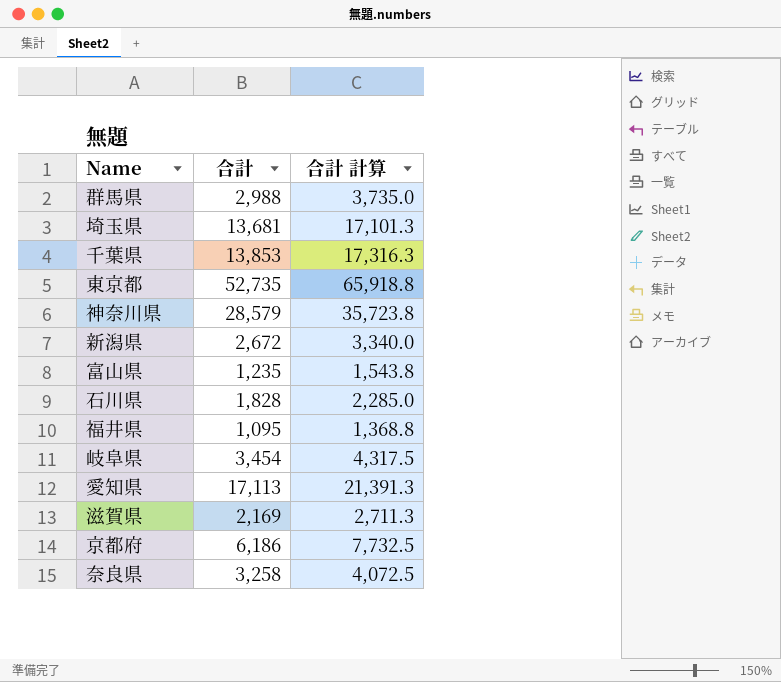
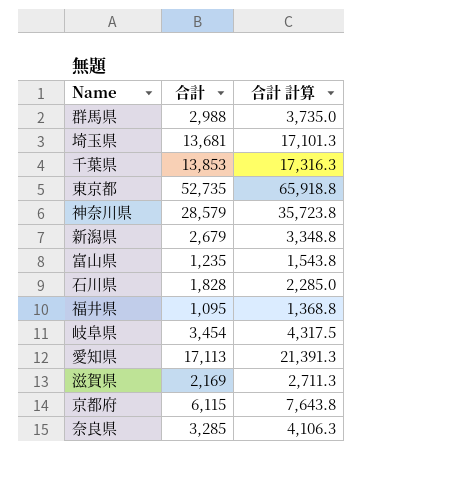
新潟県 | 合計: 2,672 -> 2,679
新潟県 | 合計 計算: 3,340.0 -> 3,348.8
京都府 | 合計: 6,186 -> 6,115
京都府 | 合計 計算: 7,732.5 -> 7,643.8
奈良県 | 合計: 3,258 -> 3,285
奈良県 | 合計 計算: 4,072.5 -> 4,106.3

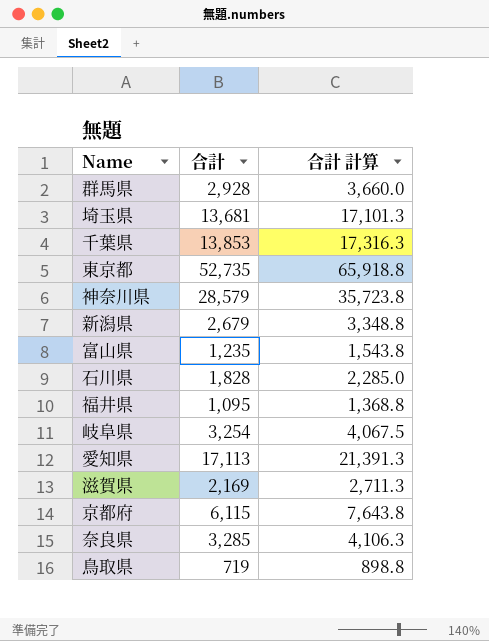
群馬県 | 合計: 2,988 -> 2,928
群馬県 | 合計 計算: 3,735.0 -> 3,660.0
岐阜県 | 合計: 3,454 -> 3,254
岐阜県 | 合計 計算: 4,317.5 -> 4,067.5
row 鳥取県: none -> 719 | 898.8

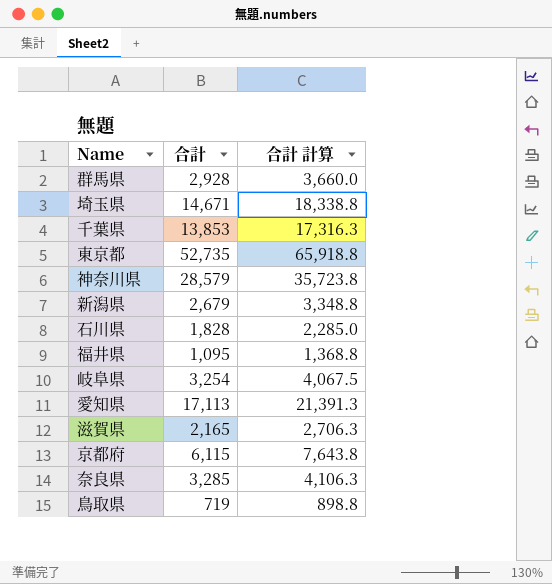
row 富山県: 1,235 | 1,543.8 -> none
埼玉県 | 合計: 13,681 -> 14,671
埼玉県 | 合計 計算: 17,101.3 -> 18,338.8
滋賀県 | 合計: 2,169 -> 2,165
滋賀県 | 合計 計算: 2,711.3 -> 2,706.3

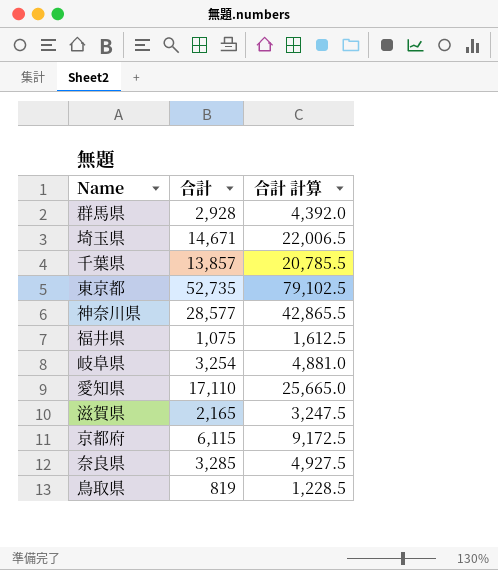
column 合計 計算 | formula: [合計] * 1.25 -> [合計] * 1.5
row 新潟県: 2,679 | 3,348.8 -> none
row 石川県: 1,828 | 2,285.0 -> none
千葉県 | 合計: 13,853 -> 13,857
神奈川県 | 合計: 28,579 -> 28,577
福井県 | 合計: 1,095 -> 1,075
愛知県 | 合計: 17,113 -> 17,110
鳥取県 | 合計: 719 -> 819

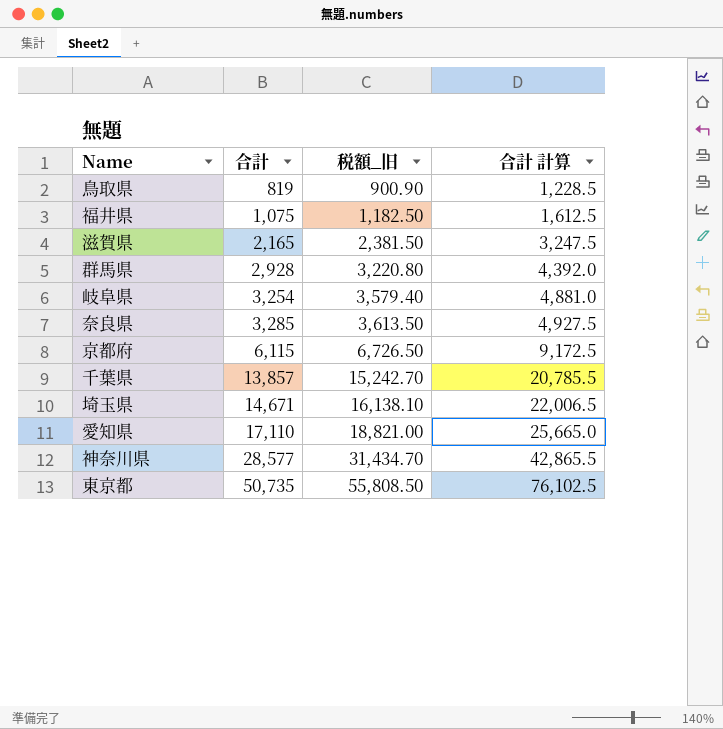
row order: none -> 合計 ascending
column 税額_旧 | formula: none -> [合計] * 1.1
東京都 | 合計: 52,735 -> 50,735
東京都 | 合計 計算: 79,102.5 -> 76,102.5

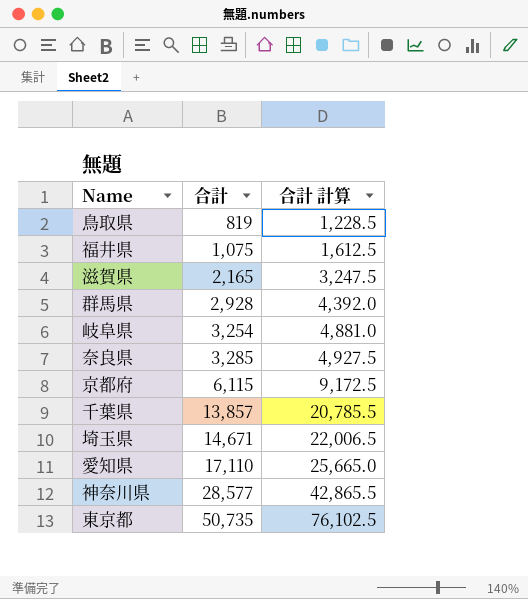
column 税額_旧 | formula: [合計] * 1.1 -> none

